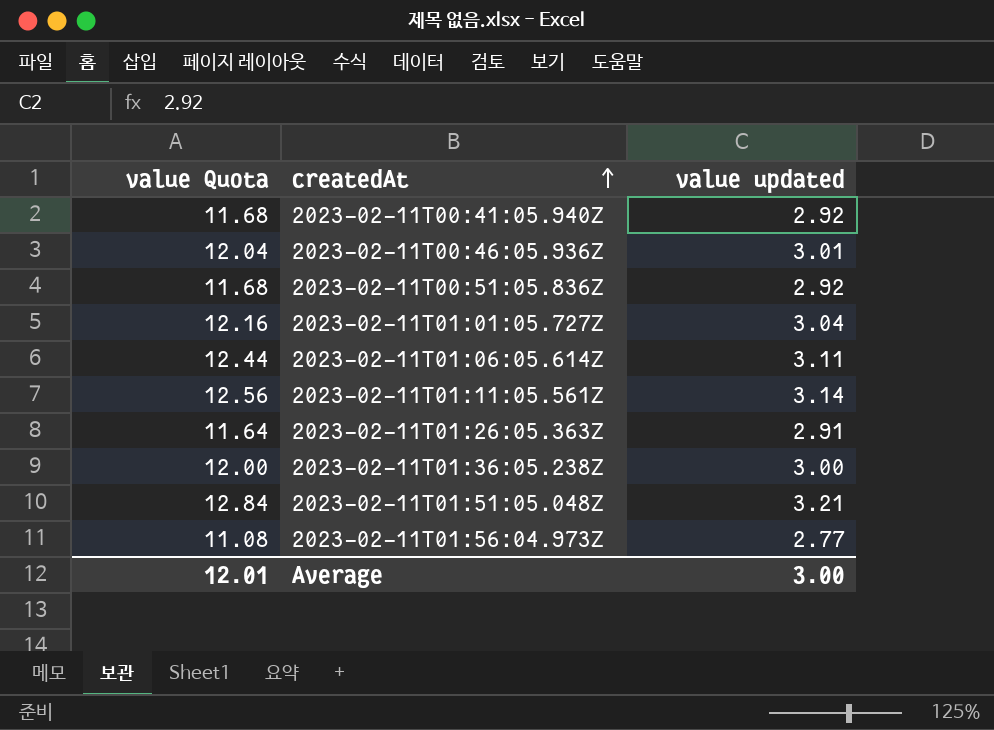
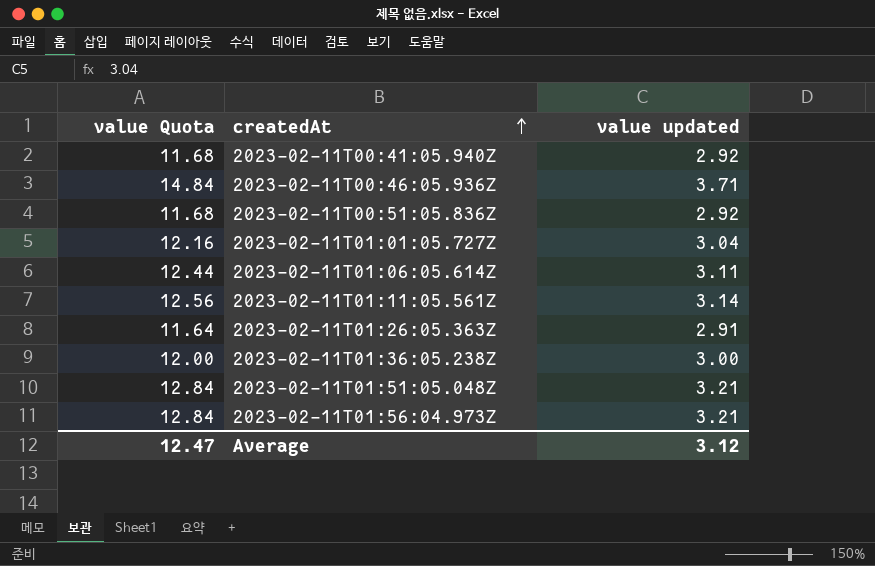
2023-02-11T00:46:05.936Z | value Quota: 12.04 -> 14.84
2023-02-11T00:46:05.936Z | value updated: 3.01 -> 3.71
2023-02-11T01:56:04.973Z | value Quota: 11.08 -> 12.84
2023-02-11T01:56:04.973Z | value updated: 2.77 -> 3.21
Average | value Quota: 12.01 -> 12.47
Average | value updated: 3.00 -> 3.12

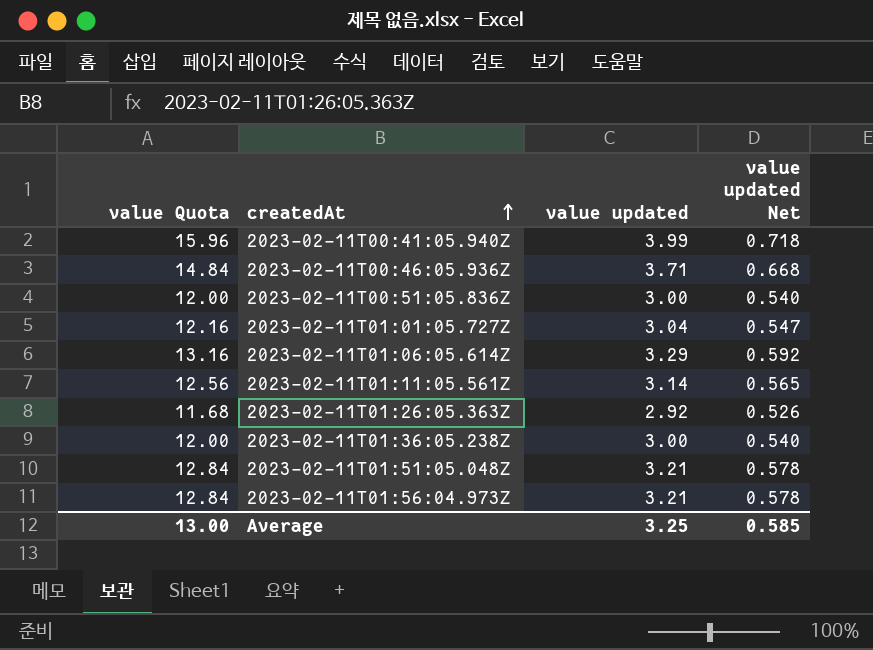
column value updated Net | formula: none -> [value updated] * 0.18
2023-02-11T00:41:05.940Z | value Quota: 11.68 -> 15.96
2023-02-11T00:41:05.940Z | value updated: 2.92 -> 3.99
2023-02-11T00:51:05.836Z | value Quota: 11.68 -> 12.00
2023-02-11T00:51:05.836Z | value updated: 2.92 -> 3.00
2023-02-11T01:06:05.614Z | value Quota: 12.44 -> 13.16
2023-02-11T01:06:05.614Z | value updated: 3.11 -> 3.29
2023-02-11T01:26:05.363Z | value Quota: 11.64 -> 11.68
2023-02-11T01:26:05.363Z | value updated: 2.91 -> 2.92
Average | value Quota: 12.47 -> 13.00
Average | value updated: 3.12 -> 3.25

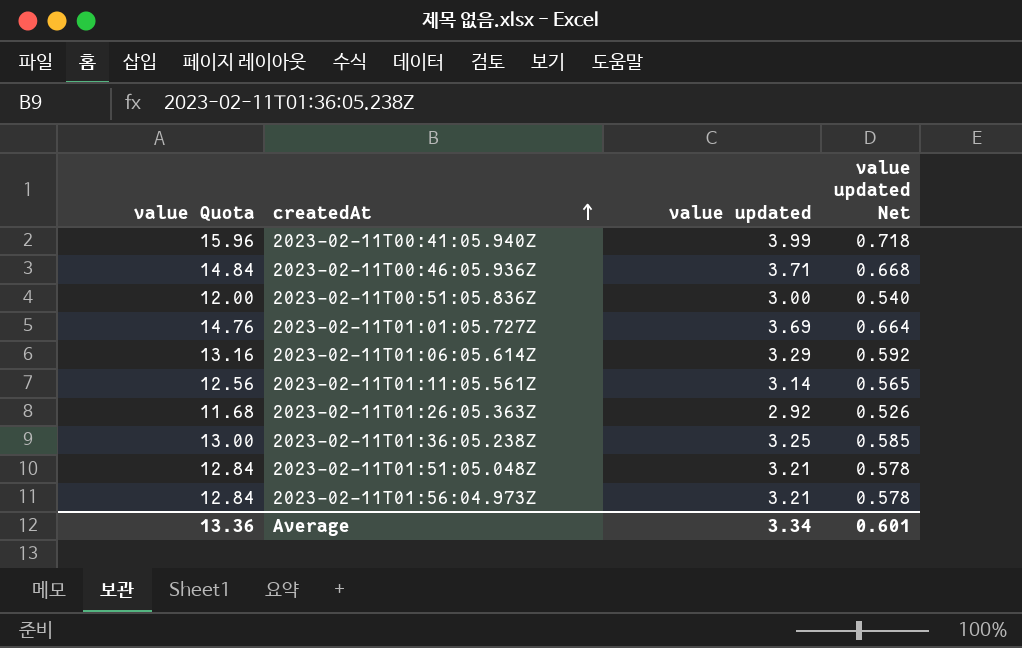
2023-02-11T01:01:05.727Z | value Quota: 12.16 -> 14.76
2023-02-11T01:01:05.727Z | value updated: 3.04 -> 3.69
2023-02-11T01:01:05.727Z | value updated Net: 0.547 -> 0.664
2023-02-11T01:36:05.238Z | value Quota: 12.00 -> 13.00
2023-02-11T01:36:05.238Z | value updated: 3.00 -> 3.25
2023-02-11T01:36:05.238Z | value updated Net: 0.540 -> 0.585
Average | value Quota: 13.00 -> 13.36
Average | value updated: 3.25 -> 3.34
Average | value updated Net: 0.585 -> 0.601

